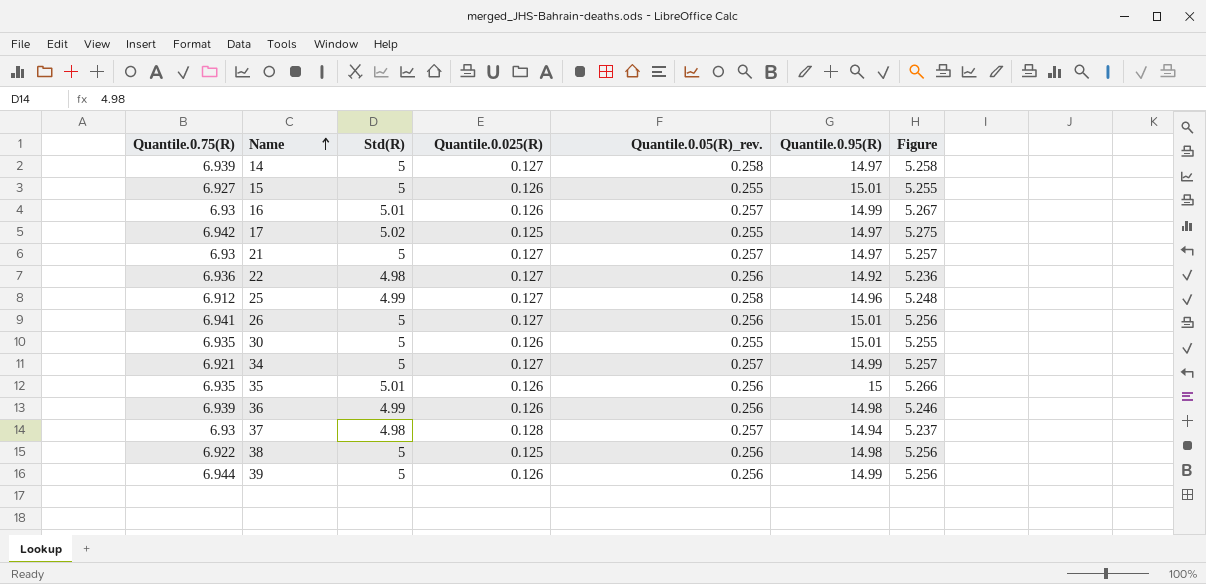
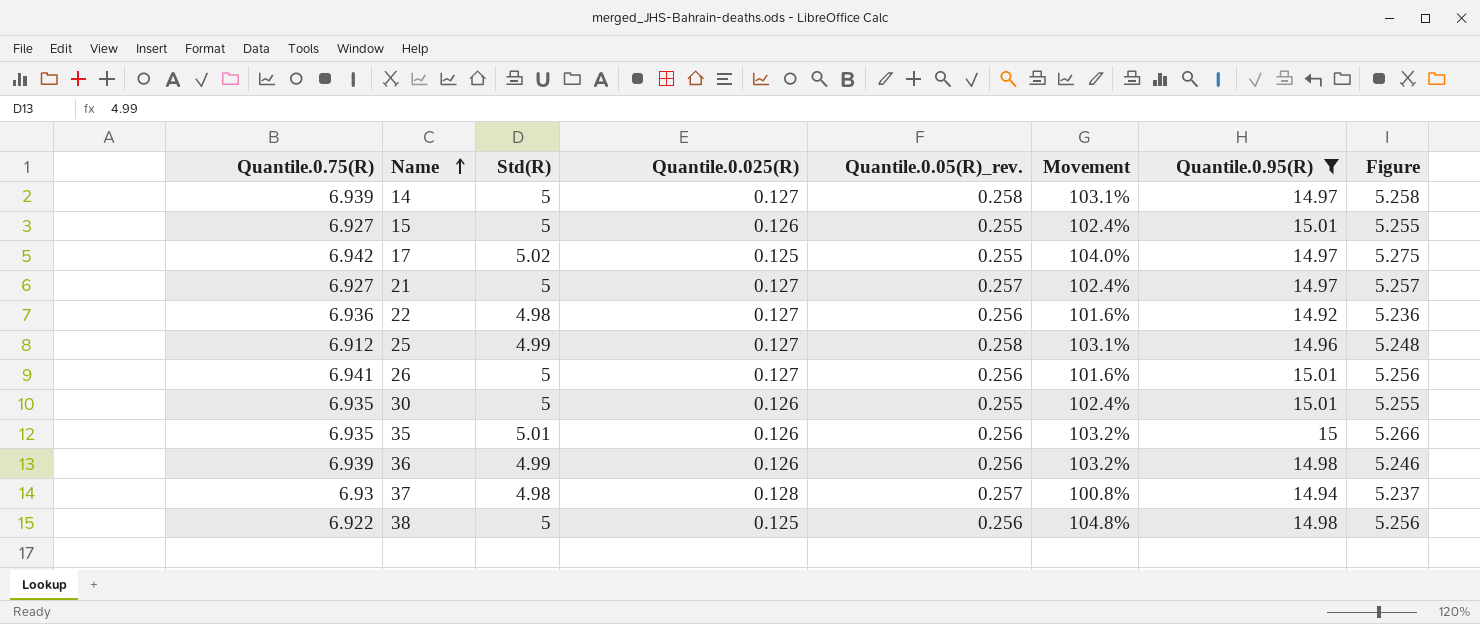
filter: none -> Quantile.0.95(R) != 14.99
column Movement | formula: none -> ([Quantile.0.05(R)_rev.] - [Quantile.0.025(R)]) / [Quantile.0.025(R)]
21 | Quantile.0.75(R): 6.93 -> 6.927

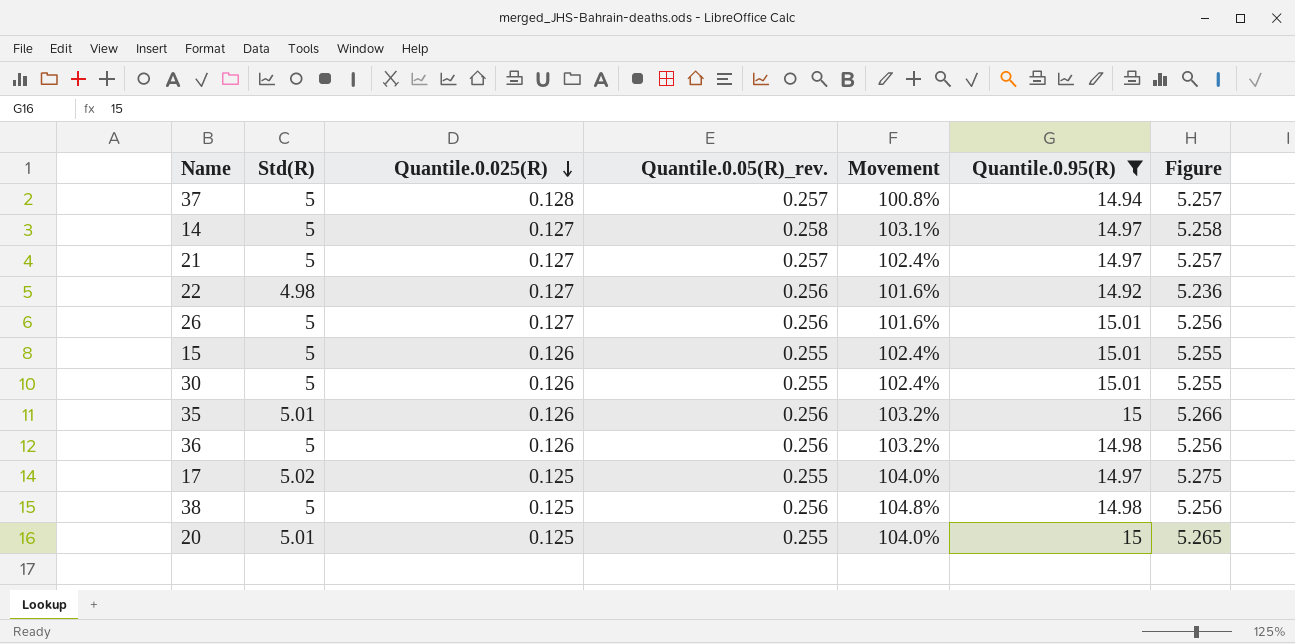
row order: Name ascending -> Quantile.0.025(R) descending
column Quantile.0.75(R) | position: 1 -> none
row 25: 6.912 | 4.99 | 0.127 | 0.258 | 103.1% | 14.96 | 5.248 -> none
37 | Std(R): 4.98 -> 5
37 | Figure: 5.237 -> 5.257
36 | Std(R): 4.99 -> 5
36 | Figure: 5.246 -> 5.256
row 20: none -> 5.01 | 0.125 | 0.255 | 104.0% | 15 | 5.265

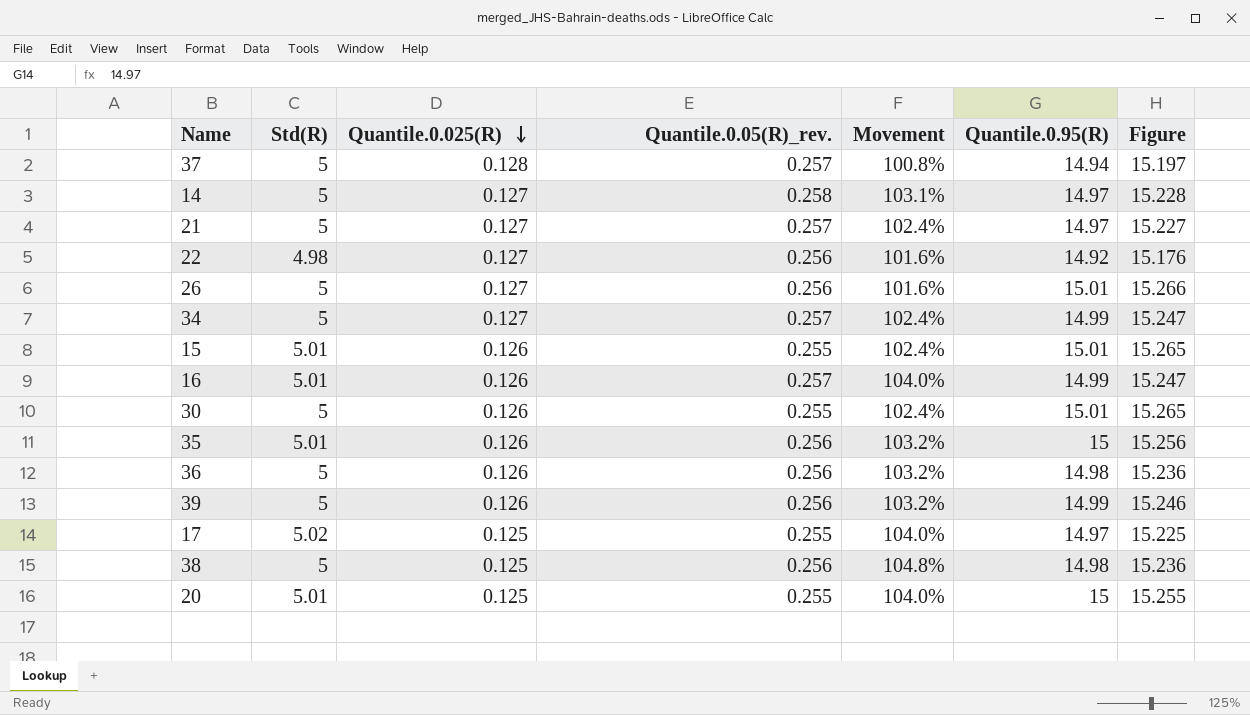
filter: Quantile.0.95(R) != 14.99 -> none
column Figure | formula: [Std(R)] + [Quantile.0.05(R)_rev.] -> [Quantile.0.05(R)_rev.] + [Quantile.0.95(R)]
15 | Std(R): 5 -> 5.01

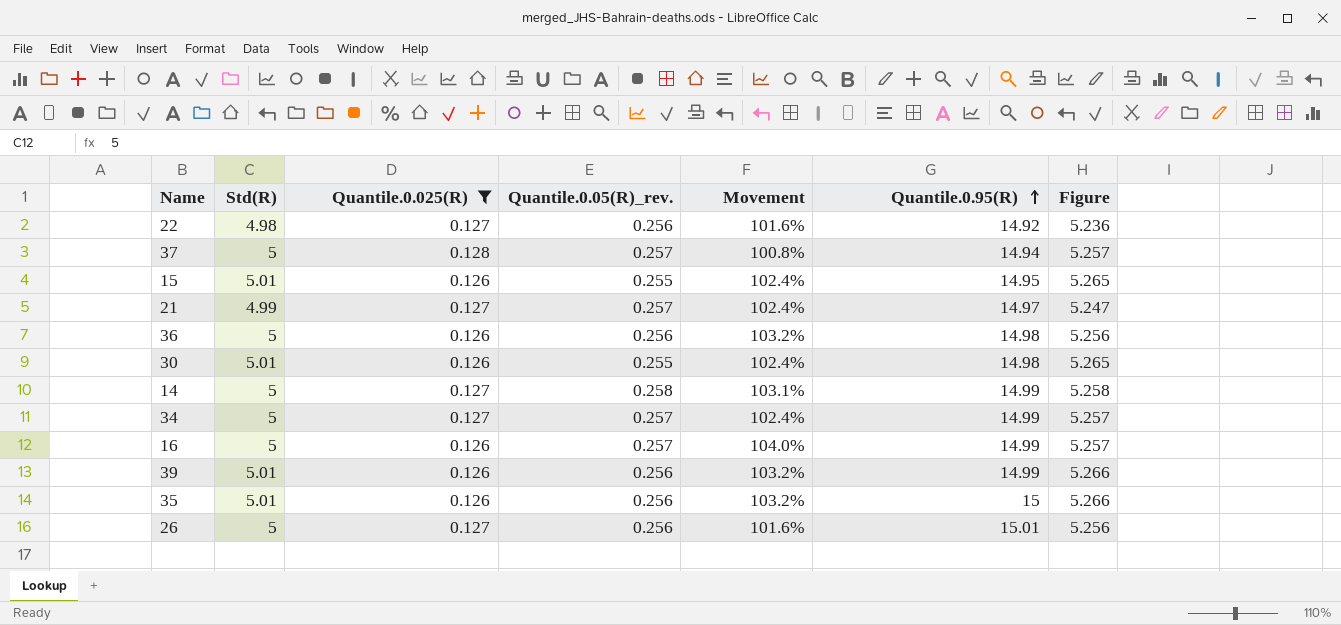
filter: none -> Quantile.0.025(R) != 0.125
row order: Quantile.0.025(R) descending -> Quantile.0.95(R) ascending
column Figure | formula: [Quantile.0.05(R)_rev.] + [Quantile.0.95(R)] -> [Std(R)] + [Quantile.0.05(R)_rev.]
15 | Quantile.0.95(R): 15.01 -> 14.95
21 | Std(R): 5 -> 4.99
30 | Std(R): 5 -> 5.01
30 | Quantile.0.95(R): 15.01 -> 14.98
14 | Quantile.0.95(R): 14.97 -> 14.99
16 | Std(R): 5.01 -> 5
39 | Std(R): 5 -> 5.01

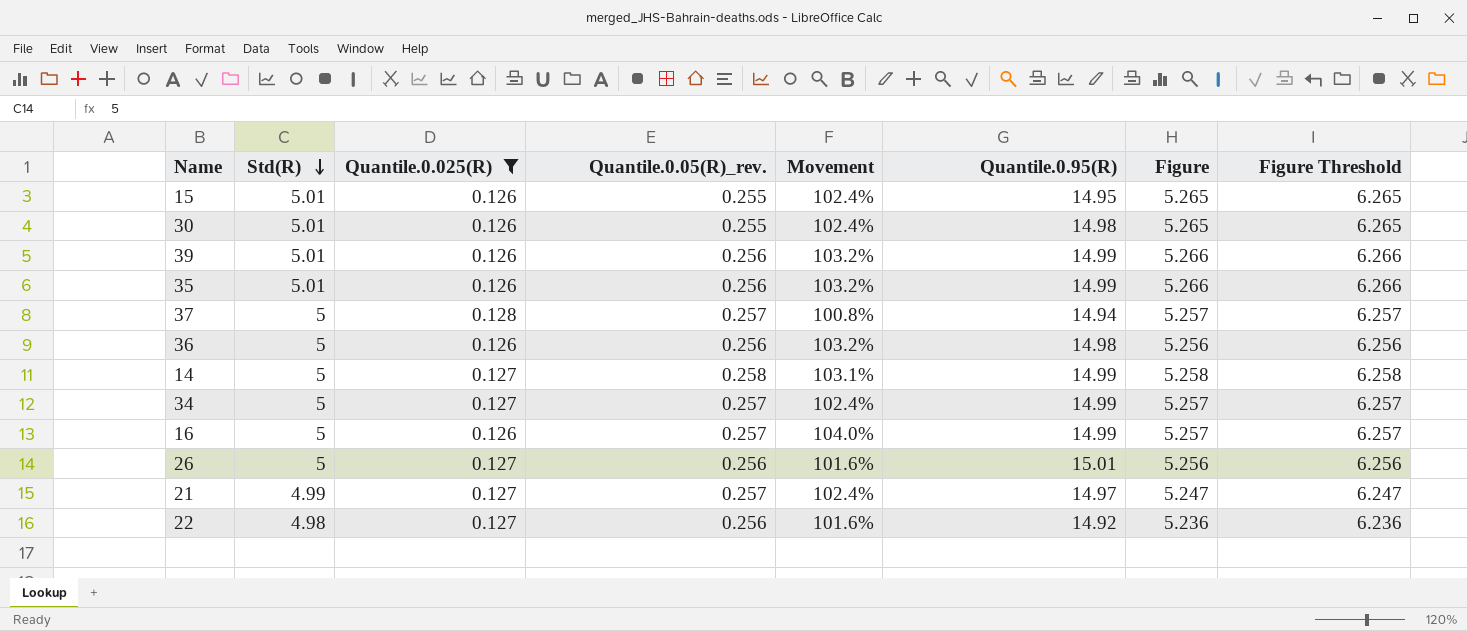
row order: Quantile.0.95(R) ascending -> Std(R) descending
column Figure Threshold | formula: none -> [Figure] + 1
35 | Quantile.0.95(R): 15 -> 14.99

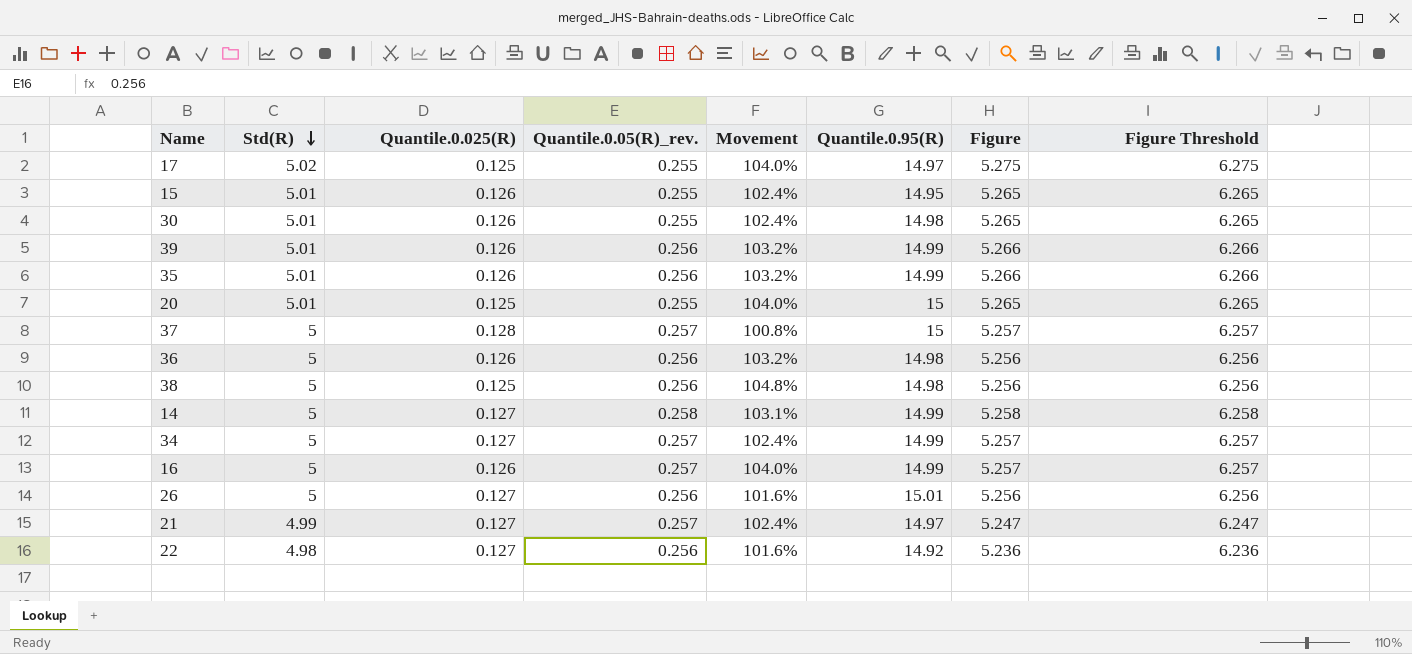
filter: Quantile.0.025(R) != 0.125 -> none
37 | Quantile.0.95(R): 14.94 -> 15

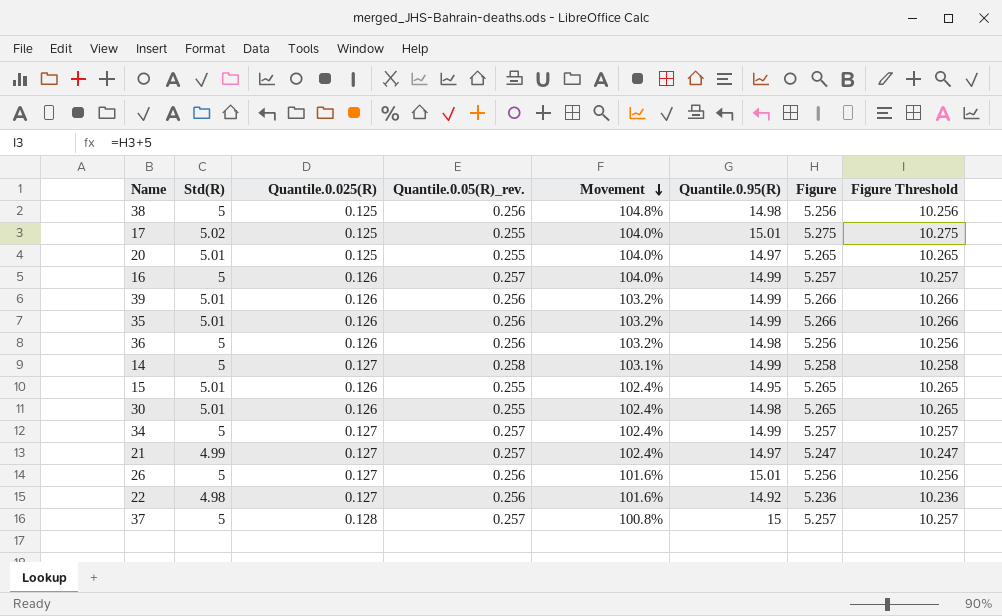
row order: Std(R) descending -> Movement descending
column Figure Threshold | formula: [Figure] + 1 -> [Figure] + 5
17 | Quantile.0.95(R): 14.97 -> 15.01
20 | Quantile.0.95(R): 15 -> 14.97

